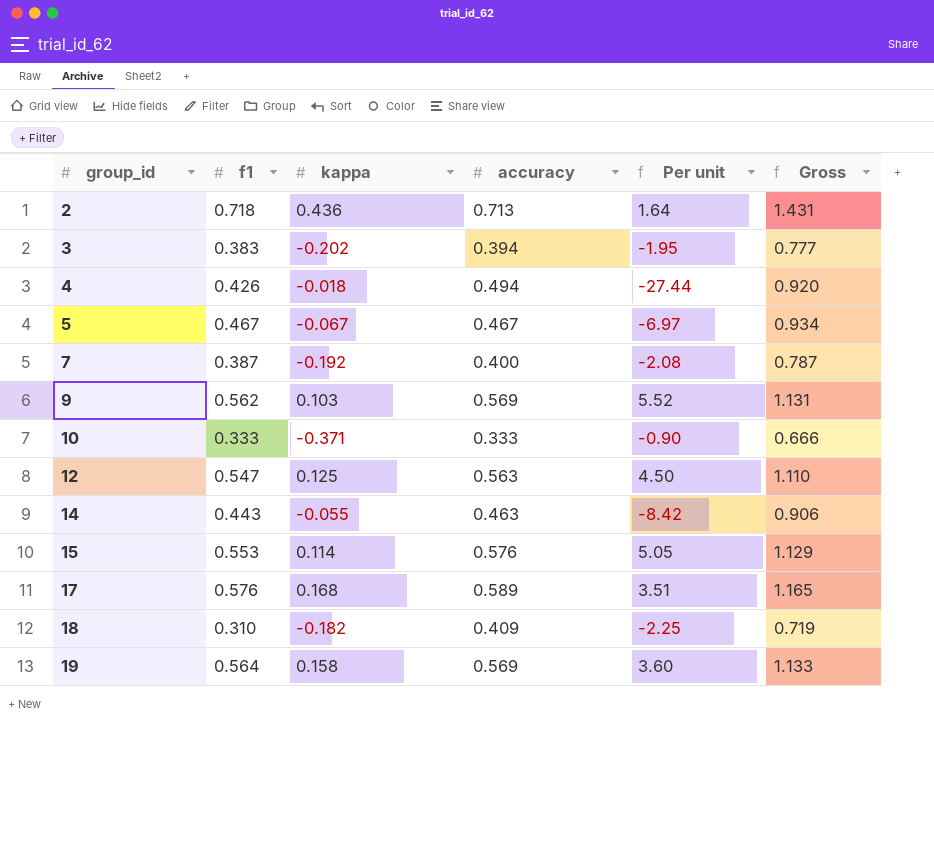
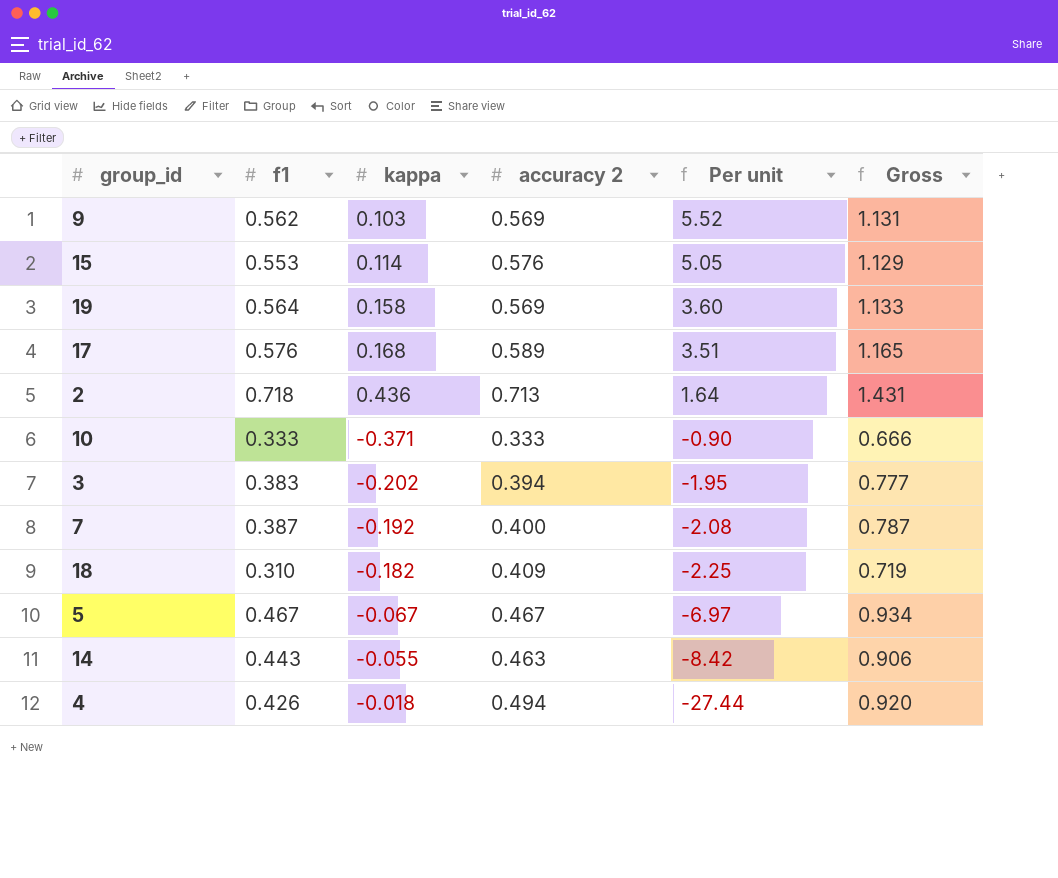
row order: group_id ascending -> Per unit descending
column name: accuracy -> accuracy 2
row 12: 0.547 | 0.125 | 0.563 | 4.50 | 1.110 -> none

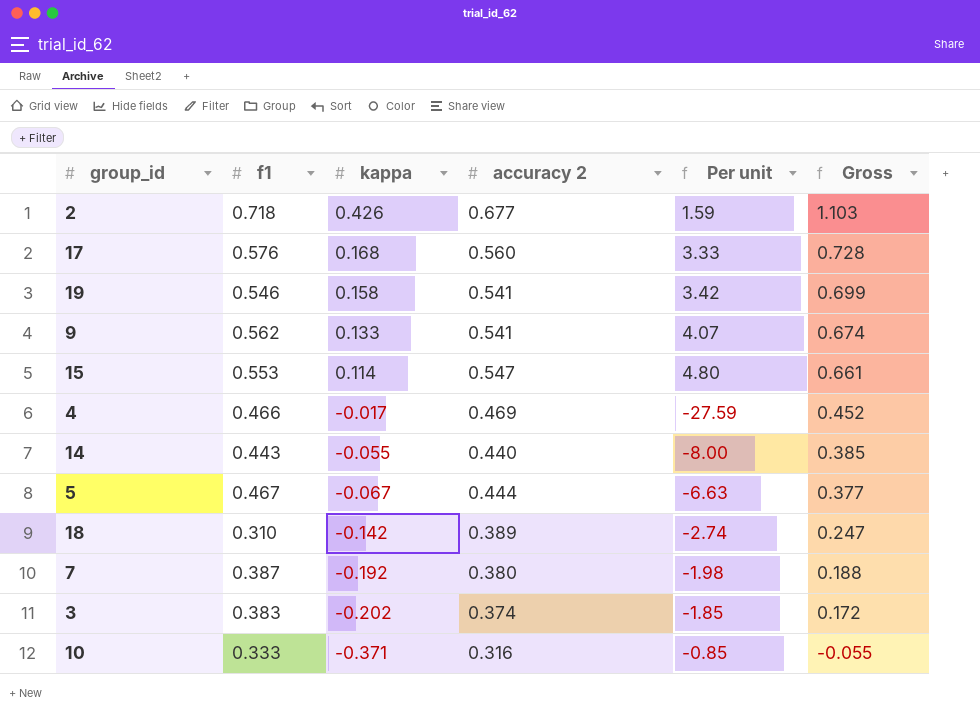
row order: Per unit descending -> kappa descending
column Gross | formula: [f1] + [accuracy 2] -> [kappa] + [accuracy 2]
2 | kappa: 0.436 -> 0.426
2 | accuracy 2: 0.713 -> 0.677
2 | Per unit: 1.64 -> 1.59
17 | accuracy 2: 0.589 -> 0.560
17 | Per unit: 3.51 -> 3.33
19 | f1: 0.564 -> 0.546
19 | accuracy 2: 0.569 -> 0.541
19 | Per unit: 3.60 -> 3.42
9 | kappa: 0.103 -> 0.133
9 | accuracy 2: 0.569 -> 0.541
9 | Per unit: 5.52 -> 4.07
15 | accuracy 2: 0.576 -> 0.547
15 | Per unit: 5.05 -> 4.80
4 | f1: 0.426 -> 0.466
4 | kappa: -0.018 -> -0.017
4 | accuracy 2: 0.494 -> 0.469
4 | Per unit: -27.44 -> -27.59
14 | accuracy 2: 0.463 -> 0.440
14 | Per unit: -8.42 -> -8.00
5 | accuracy 2: 0.467 -> 0.444
5 | Per unit: -6.97 -> -6.63
18 | kappa: -0.182 -> -0.142
18 | accuracy 2: 0.409 -> 0.389
18 | Per unit: -2.25 -> -2.74
7 | accuracy 2: 0.400 -> 0.380
7 | Per unit: -2.08 -> -1.98
3 | accuracy 2: 0.394 -> 0.374
3 | Per unit: -1.95 -> -1.85
10 | accuracy 2: 0.333 -> 0.316
10 | Per unit: -0.90 -> -0.85

